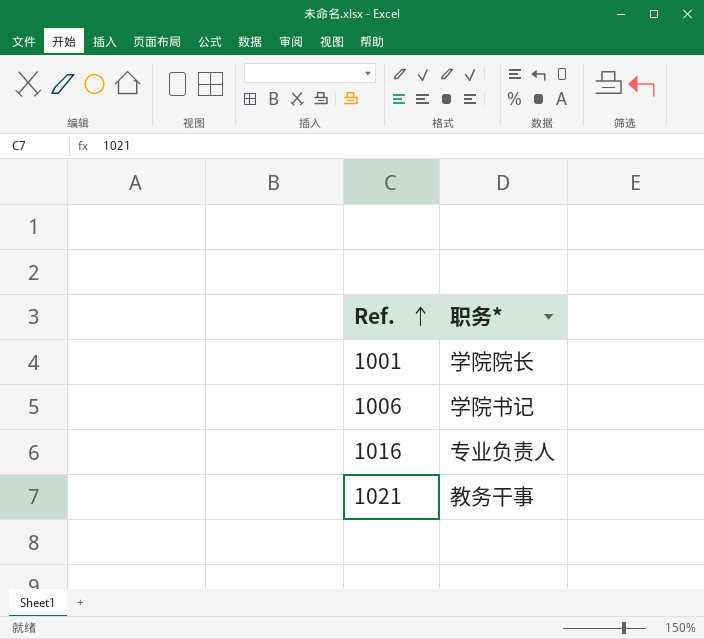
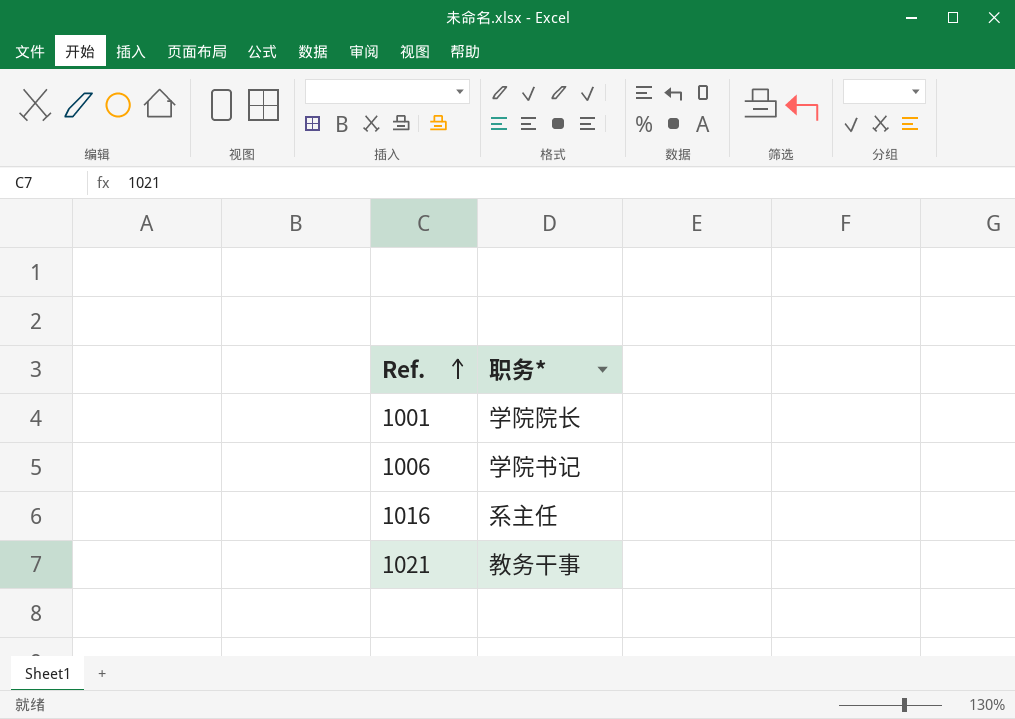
1016 | 职务*: 专业负责人 -> 系主任

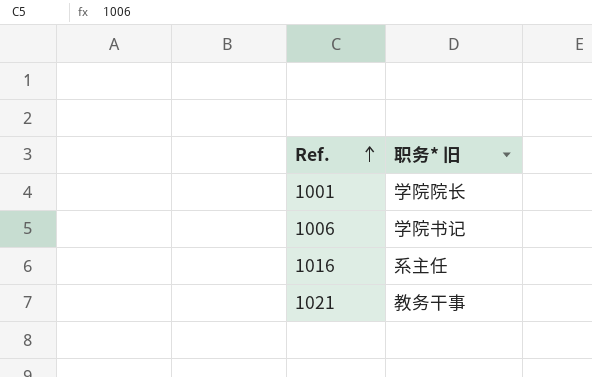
column name: 职务* -> 职务* 旧

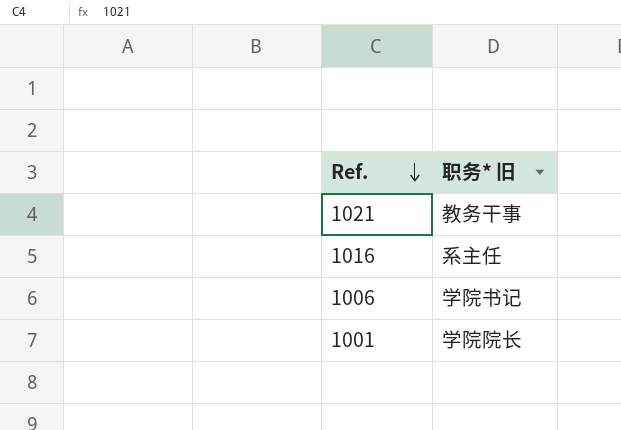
row order: Ref. ascending -> Ref. descending

